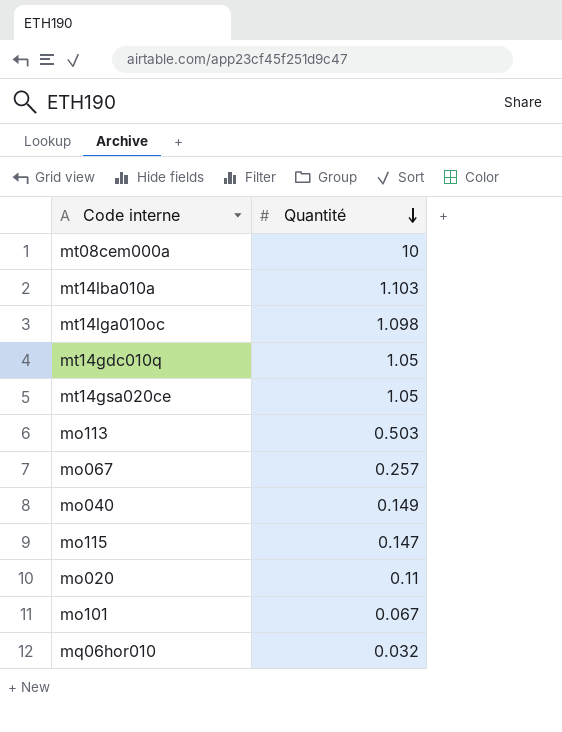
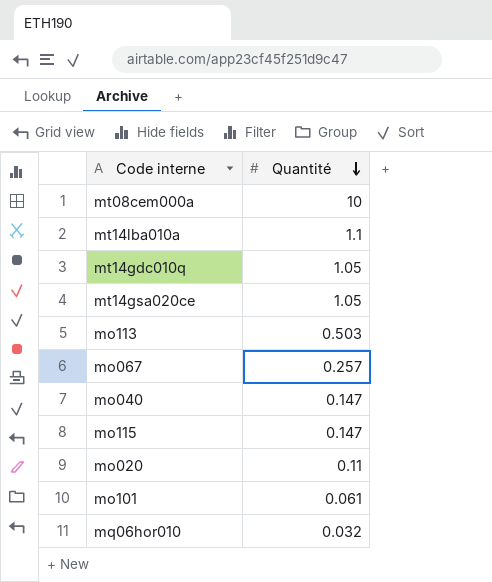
row mt14lga010oc: 1.098 -> none
mt14lba010a | Quantité: 1.103 -> 1.1
mo040 | Quantité: 0.149 -> 0.147
mo101 | Quantité: 0.067 -> 0.061

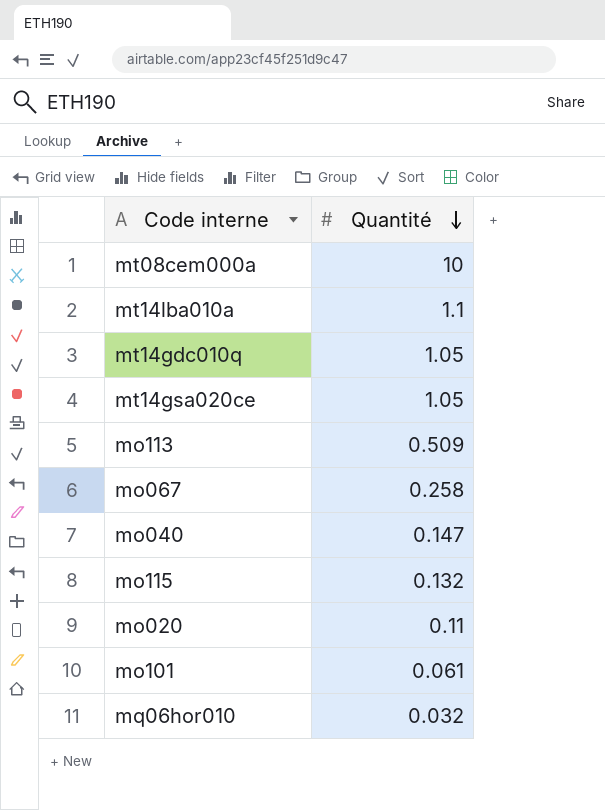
mo113 | Quantité: 0.503 -> 0.509
mo067 | Quantité: 0.257 -> 0.258
mo115 | Quantité: 0.147 -> 0.132

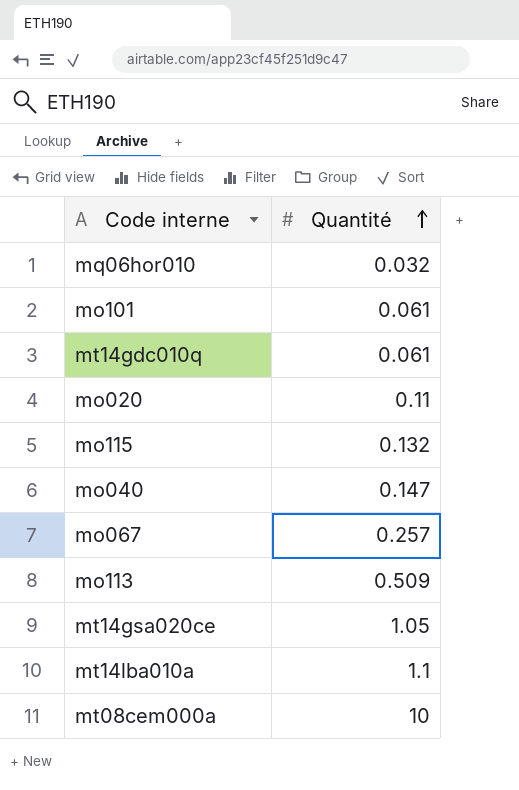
row order: Quantité descending -> Quantité ascending
mt14gdc010q | Quantité: 1.05 -> 0.061
mo067 | Quantité: 0.258 -> 0.257

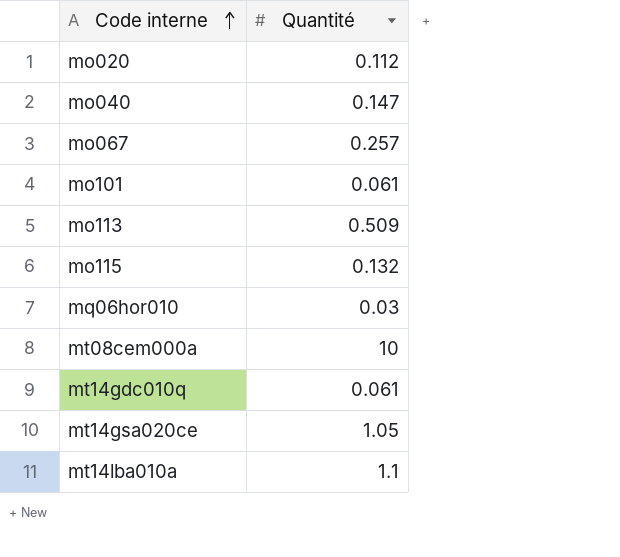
row order: Quantité ascending -> Code interne ascending
mo020 | Quantité: 0.11 -> 0.112
mq06hor010 | Quantité: 0.032 -> 0.03

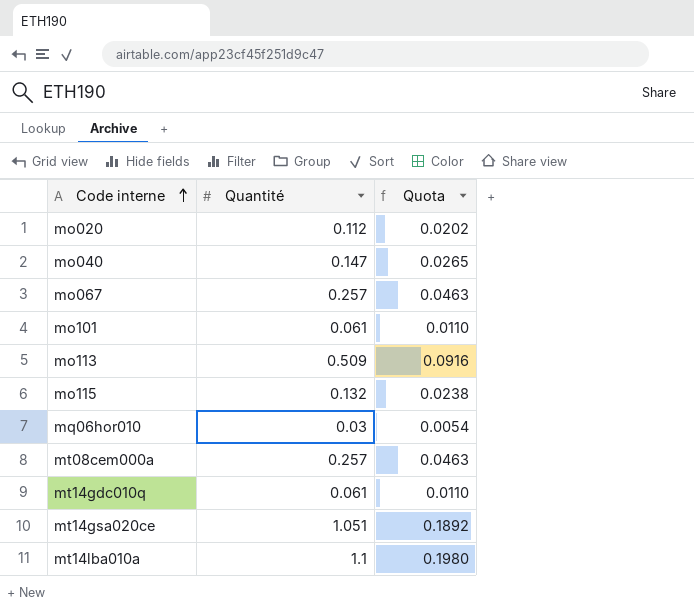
column Quota | formula: none -> [Quantité] * 0.18
mt08cem000a | Quantité: 10 -> 0.257
mt14gsa020ce | Quantité: 1.05 -> 1.051

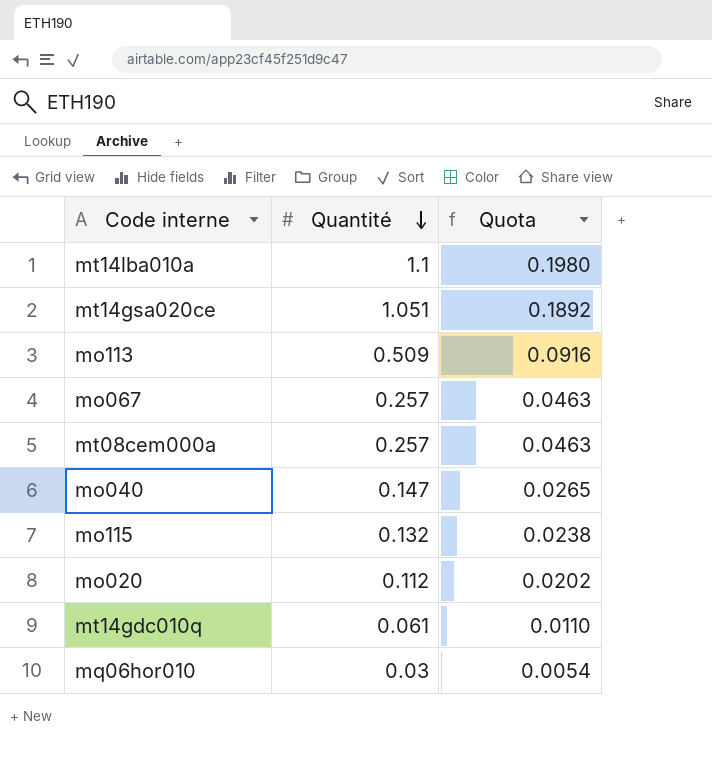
row order: Code interne ascending -> Quantité descending
row mo101: 0.061 | 0.0110 -> none

